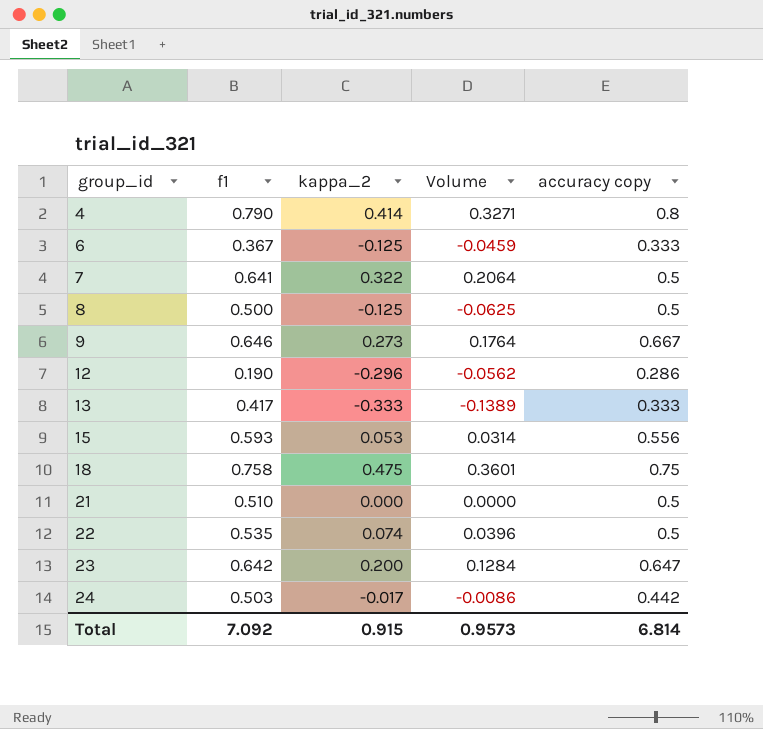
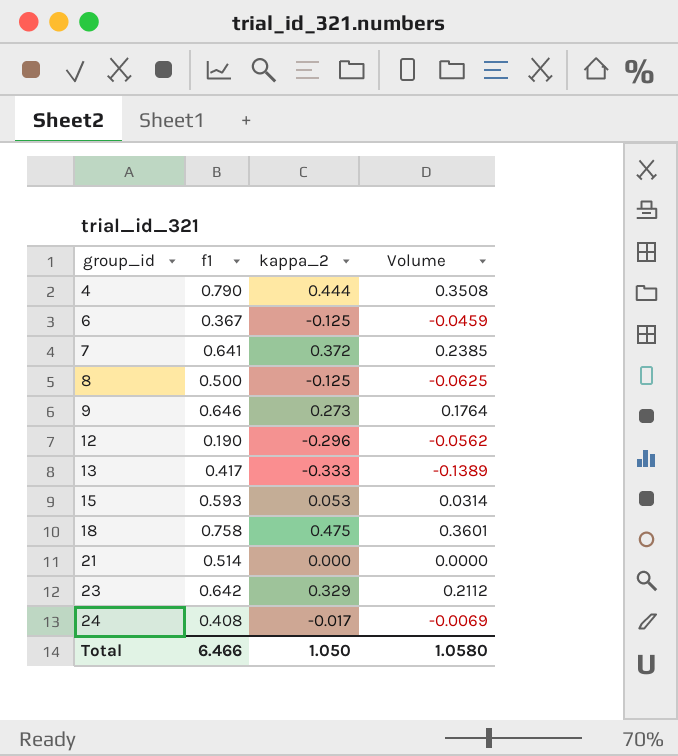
column accuracy copy | position: 5 -> none
row 22: 0.535 | 0.074 | 0.0396 | 0.5 -> none
4 | kappa_2: 0.414 -> 0.444
4 | Volume: 0.3271 -> 0.3508
7 | kappa_2: 0.322 -> 0.372
7 | Volume: 0.2064 -> 0.2385
21 | f1: 0.510 -> 0.514
23 | kappa_2: 0.200 -> 0.329
23 | Volume: 0.1284 -> 0.2112
24 | f1: 0.503 -> 0.408
24 | Volume: -0.0086 -> -0.0069
Total | f1: 7.092 -> 6.466
Total | kappa_2: 0.915 -> 1.050
Total | Volume: 0.9573 -> 1.0580

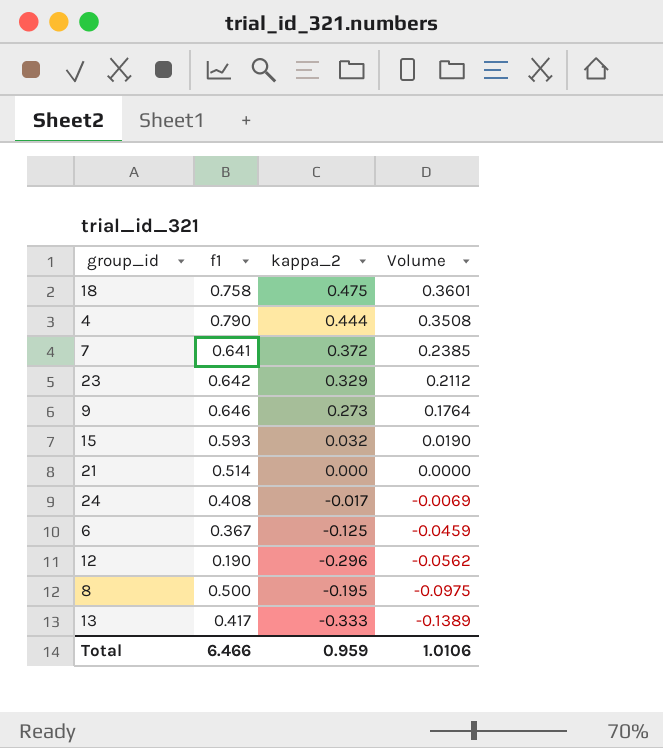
row order: group_id ascending -> Volume descending
15 | kappa_2: 0.053 -> 0.032
15 | Volume: 0.0314 -> 0.0190
8 | kappa_2: -0.125 -> -0.195
8 | Volume: -0.0625 -> -0.0975
Total | kappa_2: 1.050 -> 0.959
Total | Volume: 1.0580 -> 1.0106

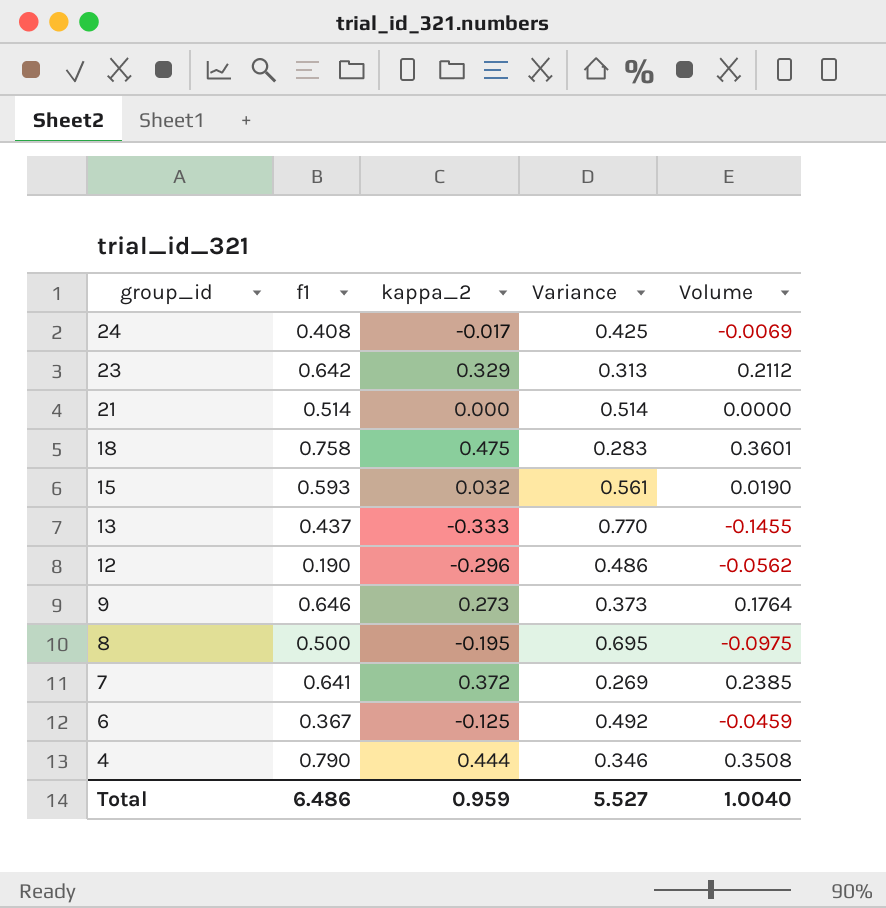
row order: Volume descending -> group_id descending
column Variance | formula: none -> [f1] - [kappa_2]
13 | f1: 0.417 -> 0.437
13 | Volume: -0.1389 -> -0.1455
Total | f1: 6.466 -> 6.486
Total | Volume: 1.0106 -> 1.0040

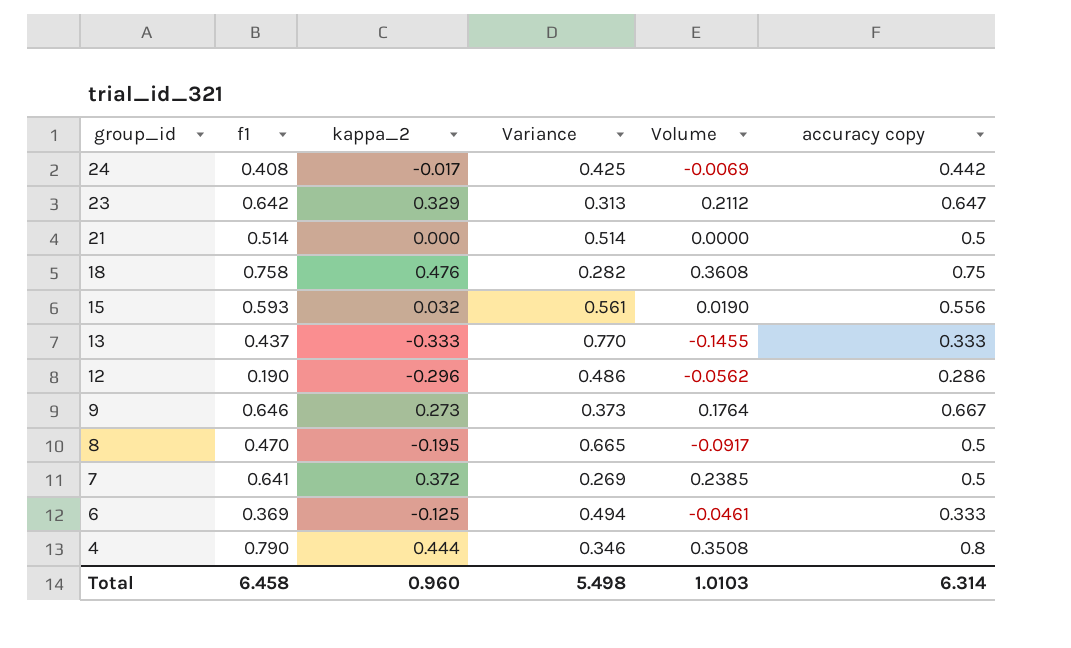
column accuracy copy | position: none -> 6
18 | kappa_2: 0.475 -> 0.476
18 | Variance: 0.283 -> 0.282
18 | Volume: 0.3601 -> 0.3608
8 | f1: 0.500 -> 0.470
8 | Variance: 0.695 -> 0.665
8 | Volume: -0.0975 -> -0.0917
6 | f1: 0.367 -> 0.369
6 | Variance: 0.492 -> 0.494
6 | Volume: -0.0459 -> -0.0461
Total | f1: 6.486 -> 6.458
Total | kappa_2: 0.959 -> 0.960
Total | Variance: 5.527 -> 5.498
Total | Volume: 1.0040 -> 1.0103

